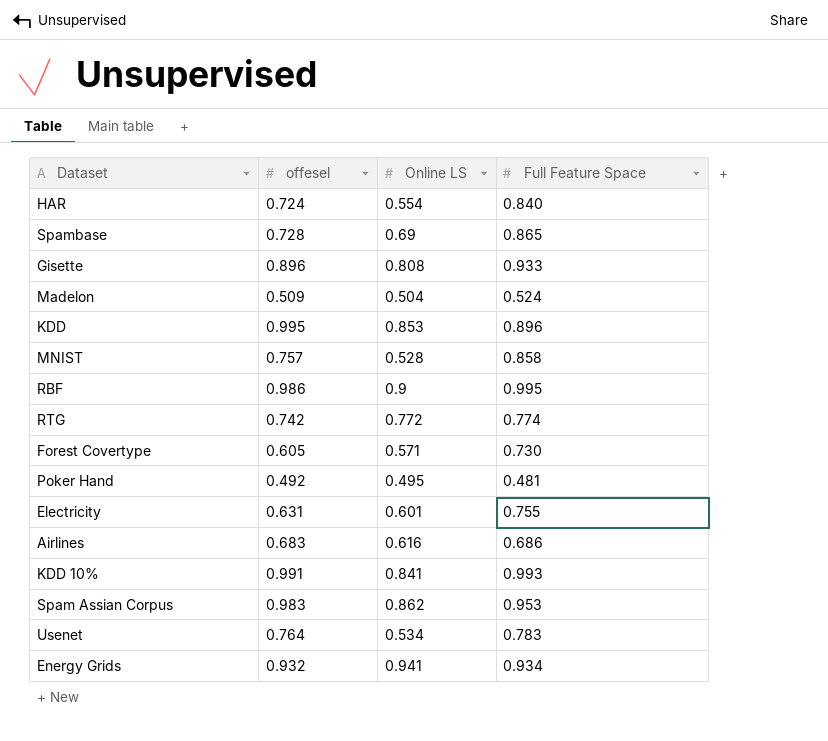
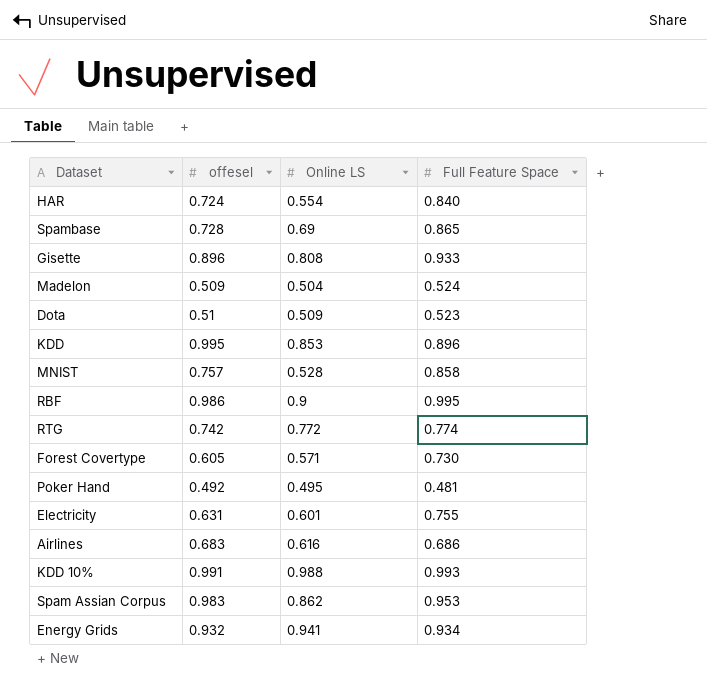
row Usenet: 0.764 | 0.534 | 0.783 -> none
row Dota: none -> 0.51 | 0.509 | 0.523
KDD 10% | Online LS: 0.841 -> 0.988

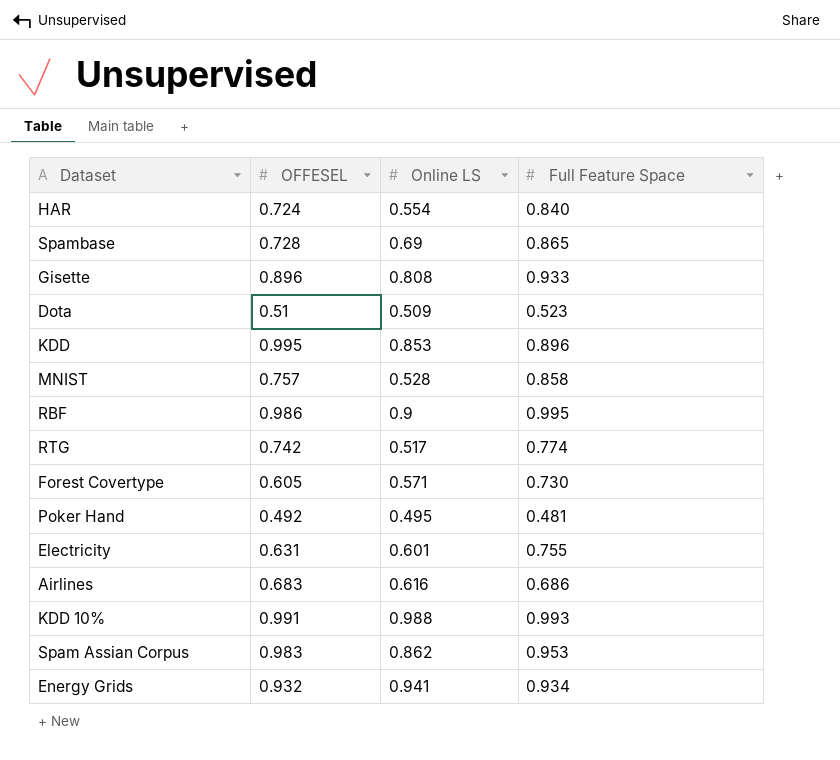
column name: offesel -> OFFESEL
row Madelon: 0.509 | 0.504 | 0.524 -> none
RTG | Online LS: 0.772 -> 0.517

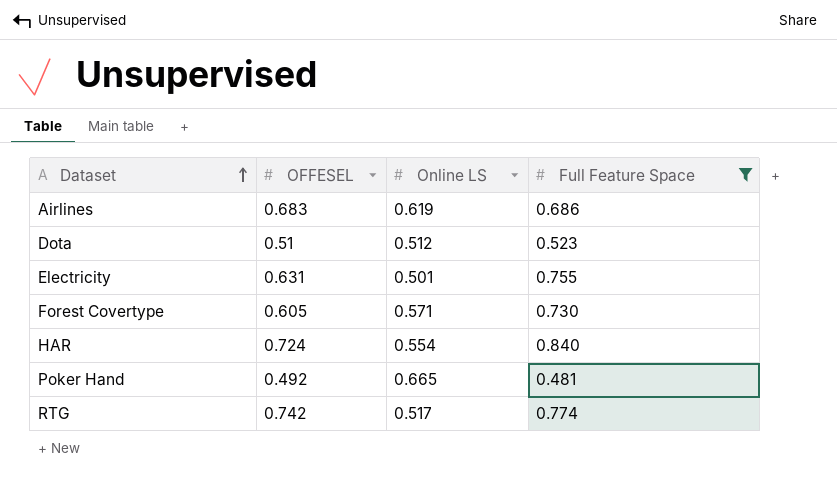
filter: none -> Full Feature Space <= 0.840
row order: none -> Dataset ascending
Airlines | Online LS: 0.616 -> 0.619
Dota | Online LS: 0.509 -> 0.512
Electricity | Online LS: 0.601 -> 0.501
Poker Hand | Online LS: 0.495 -> 0.665

